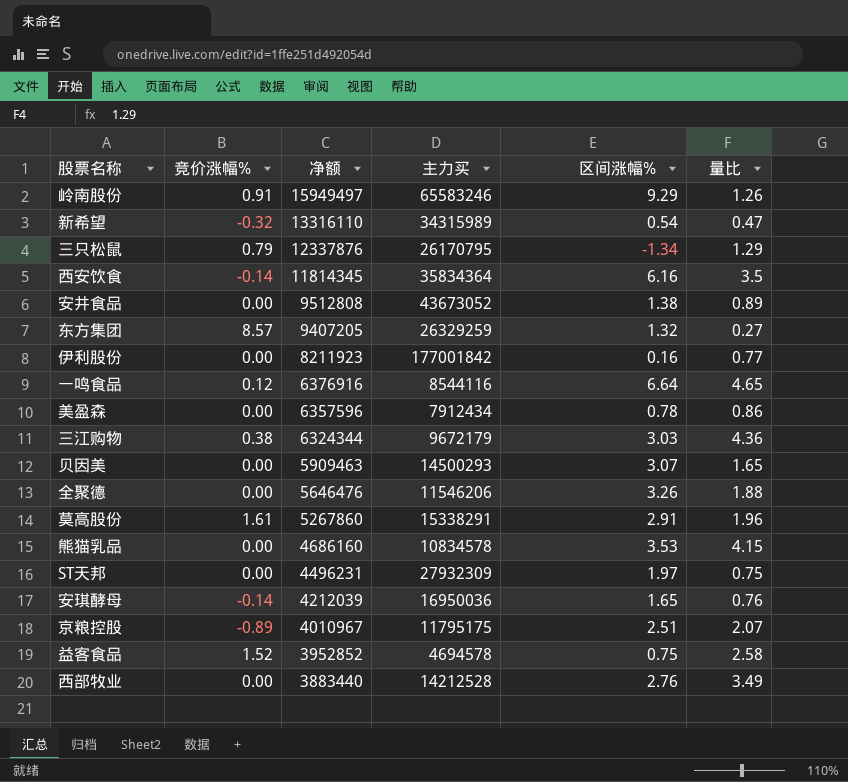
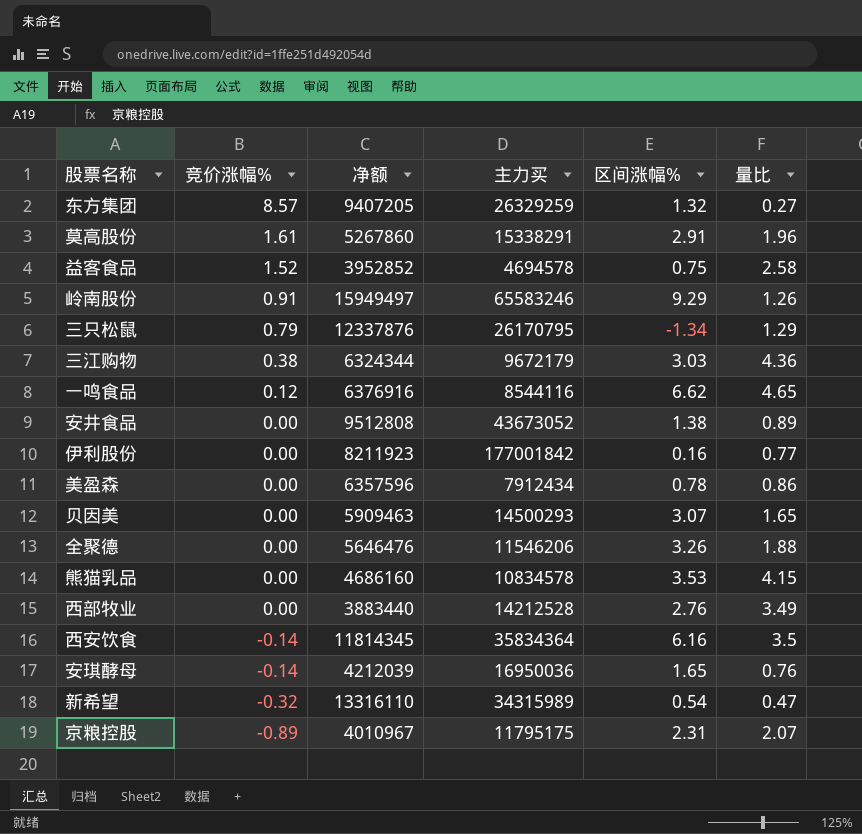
row order: 净额 descending -> 竞价涨幅% descending
row ST天邦: 0.00 | 4496231 | 27932309 | 1.97 | 0.75 -> none
一鸣食品 | 区间涨幅%: 6.64 -> 6.62
京粮控股 | 区间涨幅%: 2.51 -> 2.31

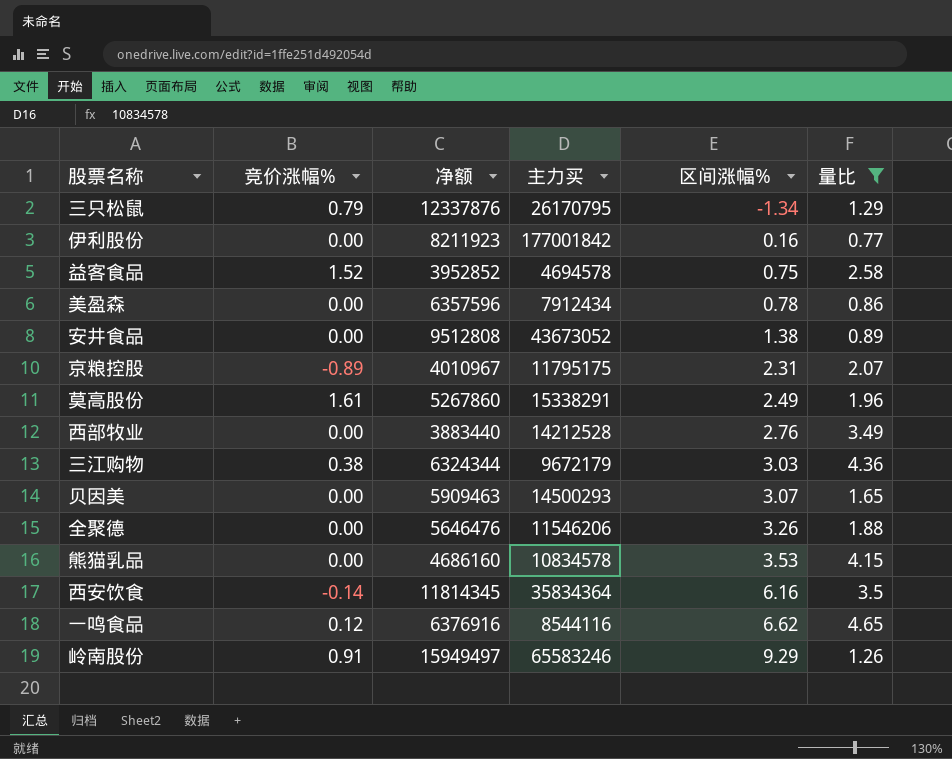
filter: none -> 量比 >= 0.77
row order: 竞价涨幅% descending -> 区间涨幅% ascending
莫高股份 | 区间涨幅%: 2.91 -> 2.49

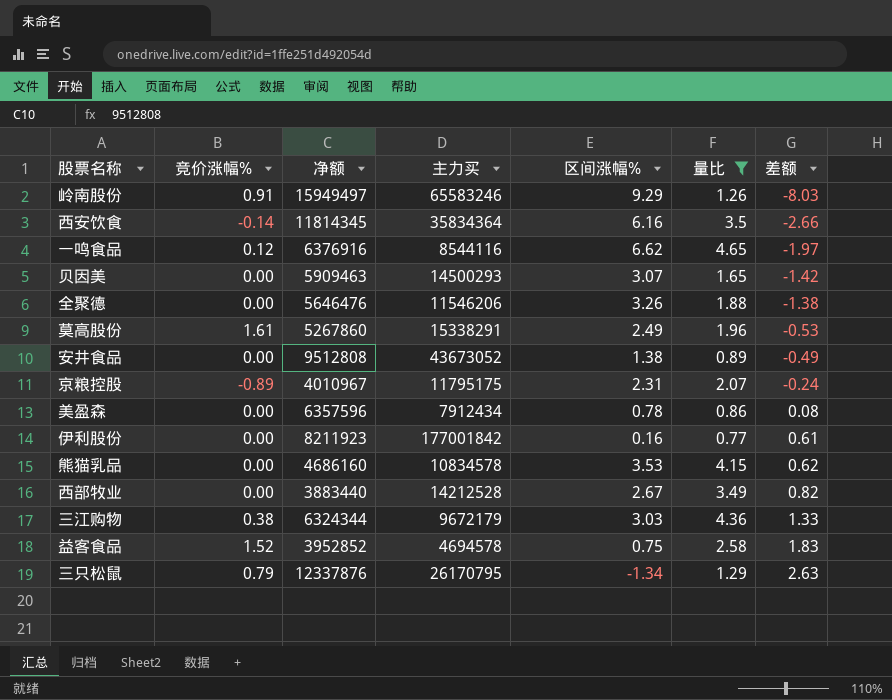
row order: 区间涨幅% ascending -> 差额 ascending
column 差额 | formula: none -> [量比] - [区间涨幅%]
西部牧业 | 区间涨幅%: 2.76 -> 2.67

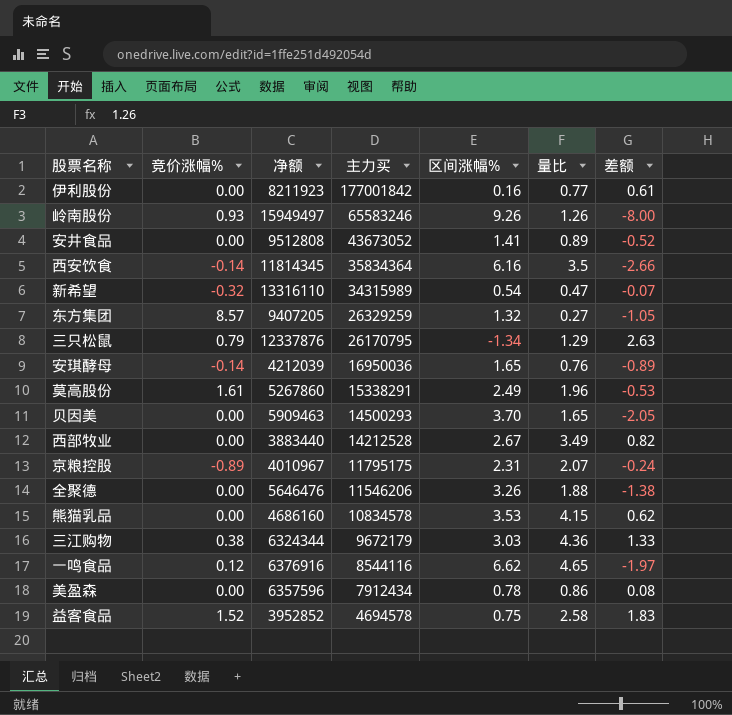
filter: 量比 >= 0.77 -> none
row order: 差额 ascending -> 主力买 descending
岭南股份 | 竞价涨幅%: 0.91 -> 0.93
岭南股份 | 区间涨幅%: 9.29 -> 9.26
岭南股份 | 差额: -8.03 -> -8.00
安井食品 | 区间涨幅%: 1.38 -> 1.41
安井食品 | 差额: -0.49 -> -0.52
贝因美 | 区间涨幅%: 3.07 -> 3.70
贝因美 | 差额: -1.42 -> -2.05

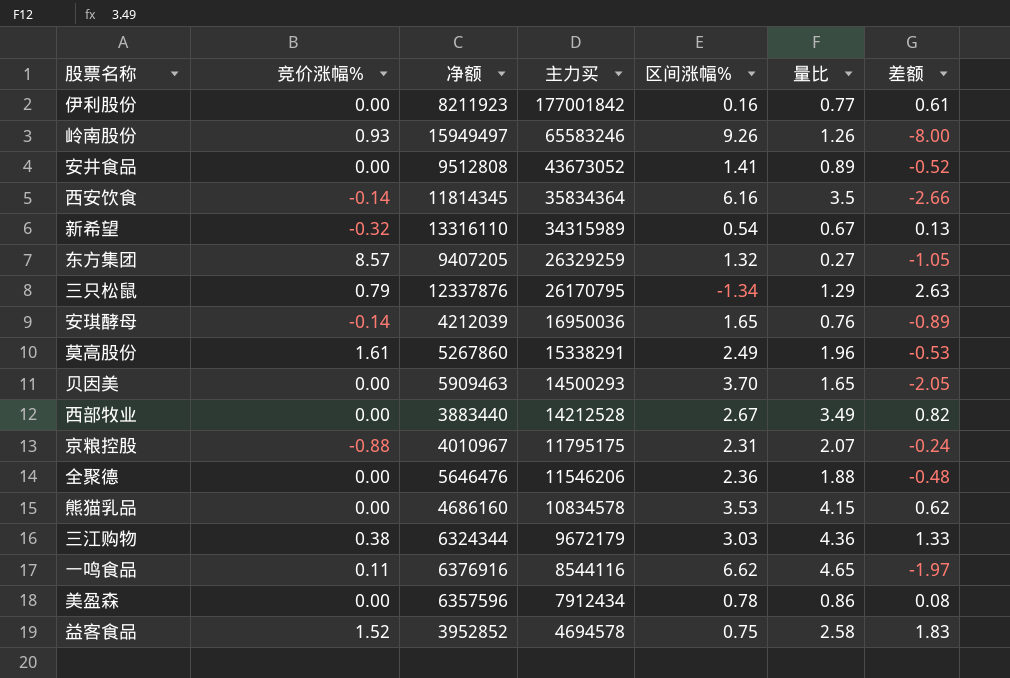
新希望 | 量比: 0.47 -> 0.67
新希望 | 差额: -0.07 -> 0.13
京粮控股 | 竞价涨幅%: -0.89 -> -0.88
全聚德 | 区间涨幅%: 3.26 -> 2.36
全聚德 | 差额: -1.38 -> -0.48
一鸣食品 | 竞价涨幅%: 0.12 -> 0.11

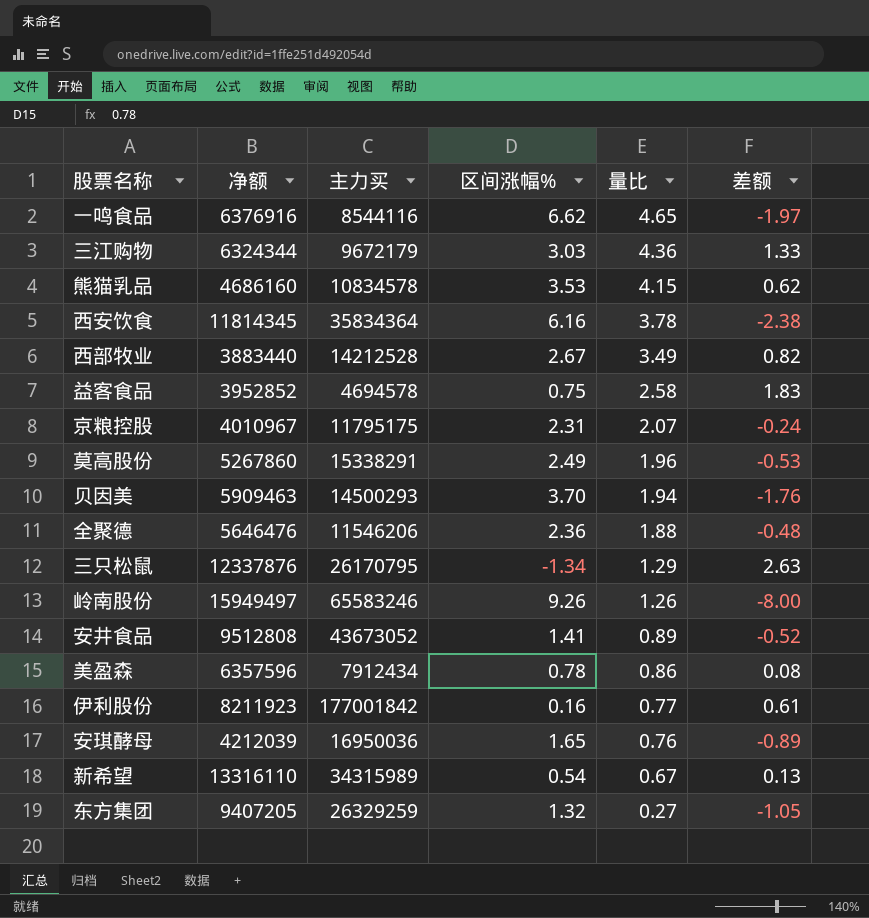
row order: 主力买 descending -> 量比 descending
column 竞价涨幅% | position: 2 -> none
西安饮食 | 量比: 3.5 -> 3.78
西安饮食 | 差额: -2.66 -> -2.38
贝因美 | 量比: 1.65 -> 1.94
贝因美 | 差额: -2.05 -> -1.76

